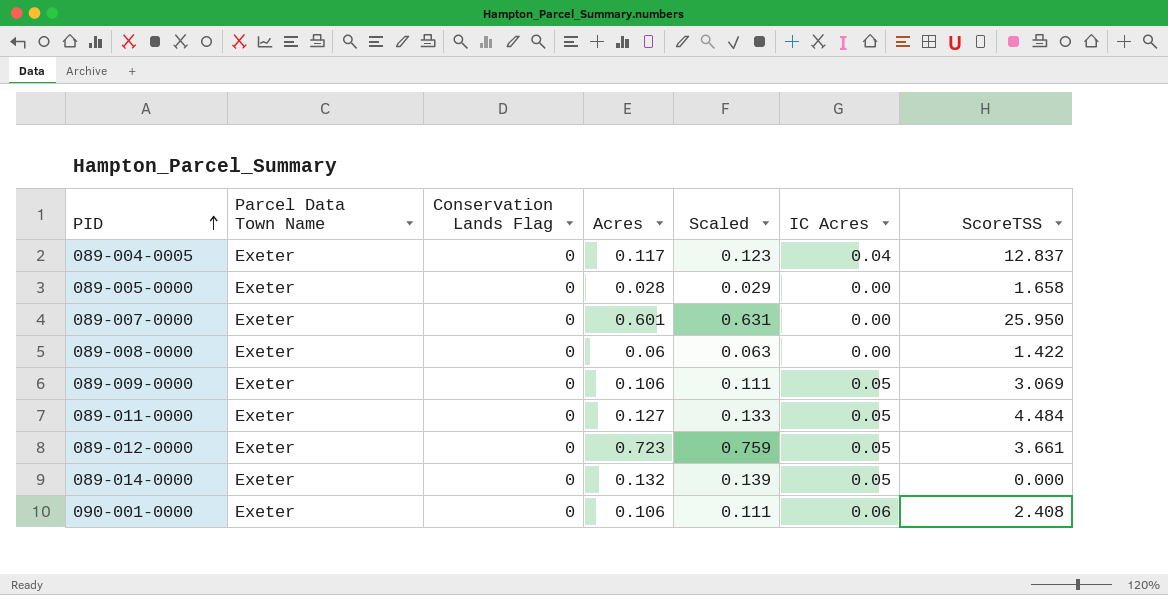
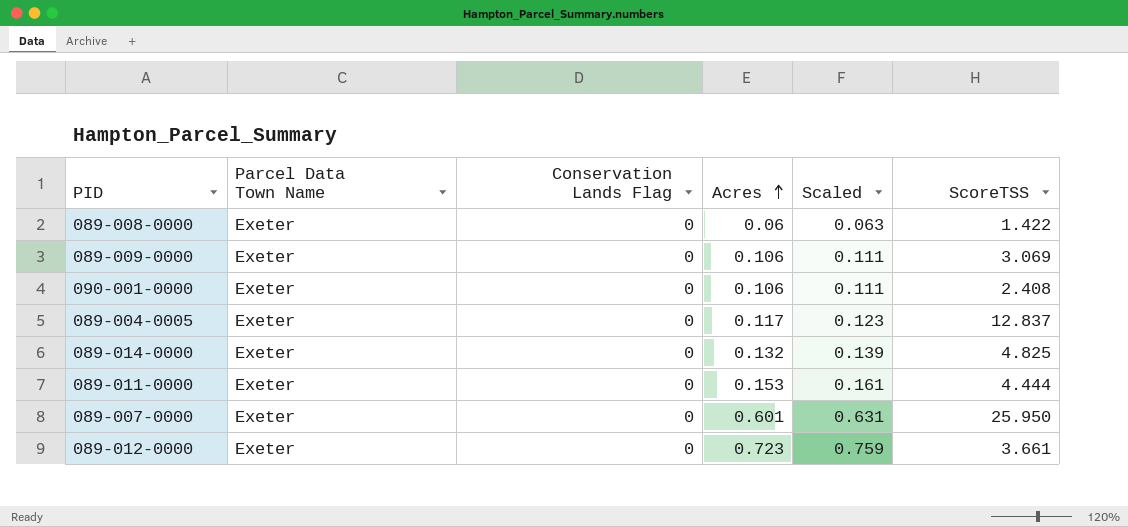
row order: PID ascending -> Acres ascending
column IC Acres | position: 6 -> none
row 089-005-0000: Exeter | 0 | 0.028 | 0.029 | 0.00 | 1.658 -> none
089-014-0000 | ScoreTSS: 0.000 -> 4.825
089-011-0000 | Acres: 0.127 -> 0.153
089-011-0000 | Scaled: 0.133 -> 0.161
089-011-0000 | ScoreTSS: 4.484 -> 4.444

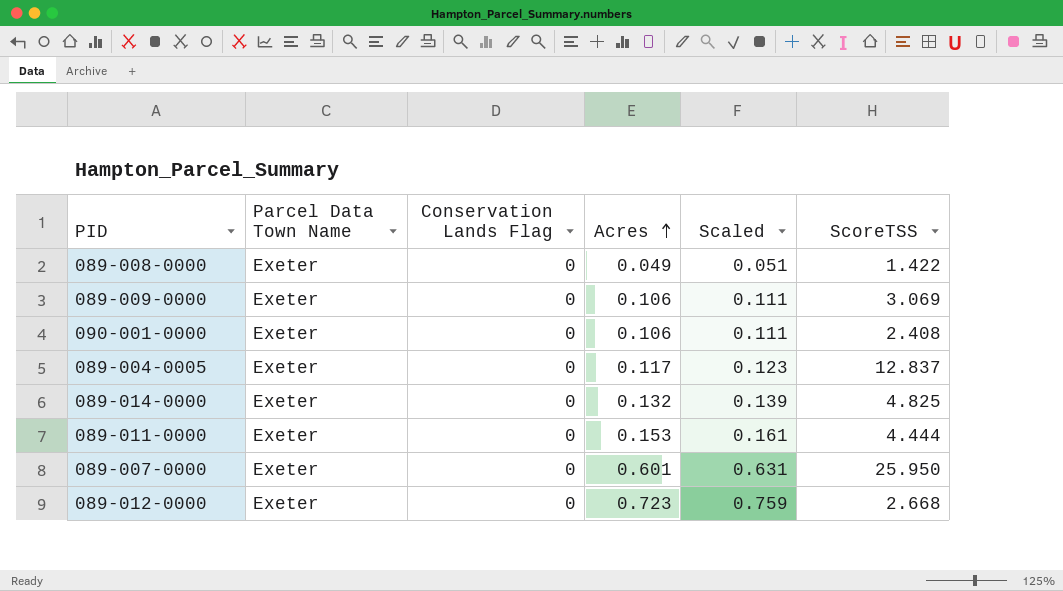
089-008-0000 | Acres: 0.06 -> 0.049
089-008-0000 | Scaled: 0.063 -> 0.051
089-012-0000 | ScoreTSS: 3.661 -> 2.668

